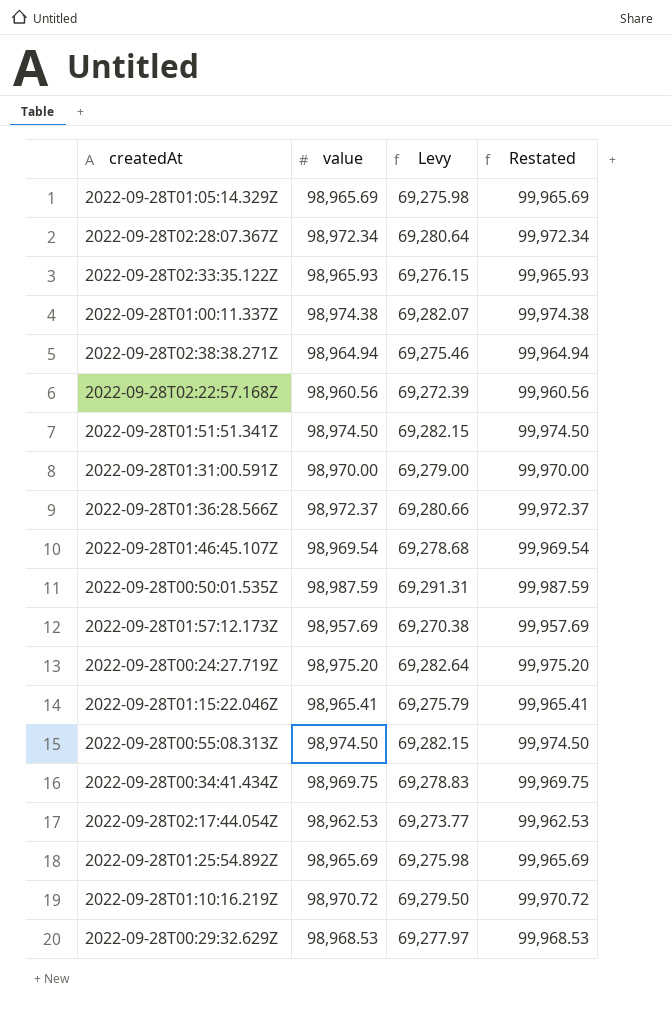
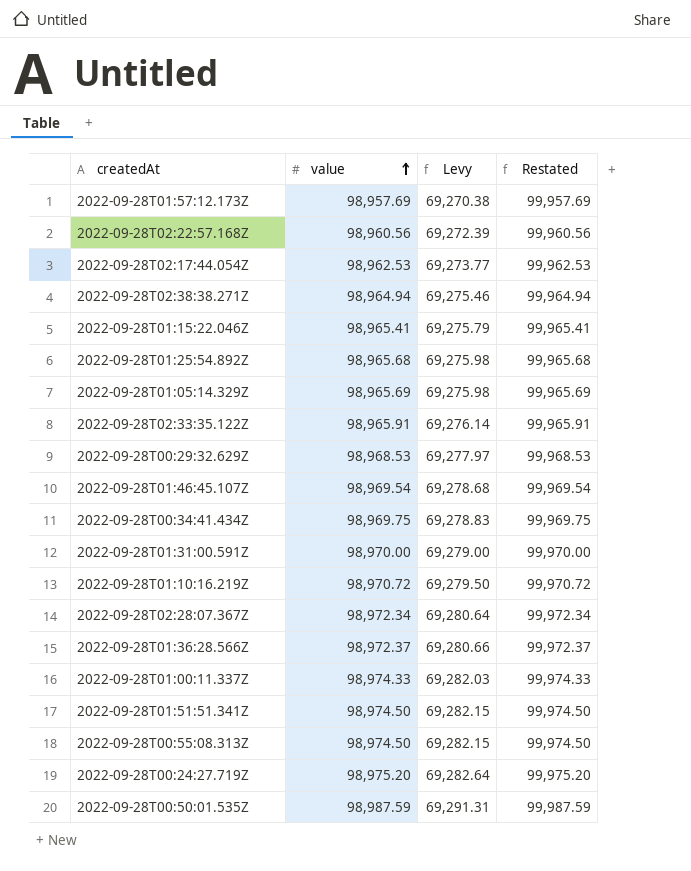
row order: none -> value ascending
2022-09-28T01:25:54.892Z | value: 98,965.69 -> 98,965.68
2022-09-28T01:25:54.892Z | Restated: 99,965.69 -> 99,965.68
2022-09-28T02:33:35.122Z | value: 98,965.93 -> 98,965.91
2022-09-28T02:33:35.122Z | Levy: 69,276.15 -> 69,276.14
2022-09-28T02:33:35.122Z | Restated: 99,965.93 -> 99,965.91
2022-09-28T01:00:11.337Z | value: 98,974.38 -> 98,974.33
2022-09-28T01:00:11.337Z | Levy: 69,282.07 -> 69,282.03
2022-09-28T01:00:11.337Z | Restated: 99,974.38 -> 99,974.33

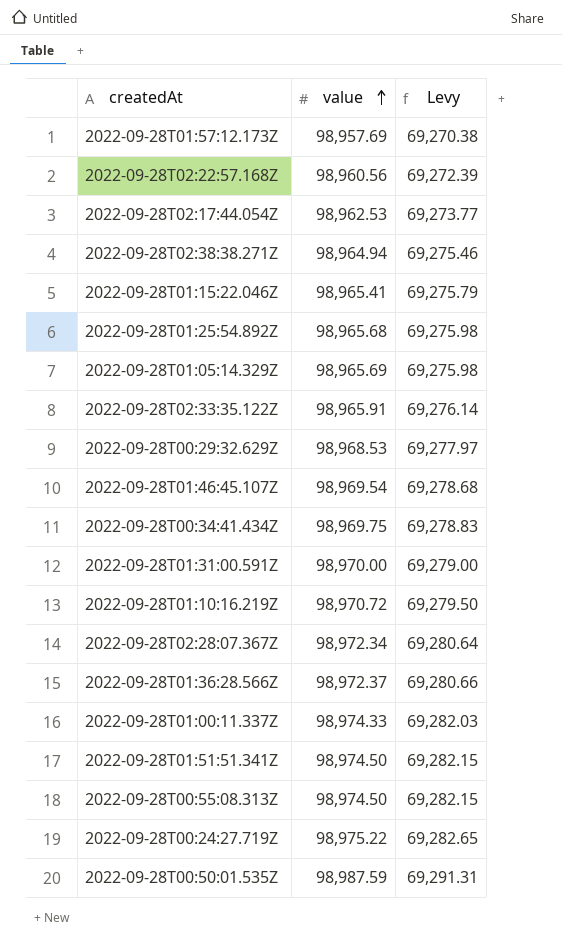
column Restated | formula: [value] + 1000 -> none
2022-09-28T00:24:27.719Z | value: 98,975.20 -> 98,975.22
2022-09-28T00:24:27.719Z | Levy: 69,282.64 -> 69,282.65

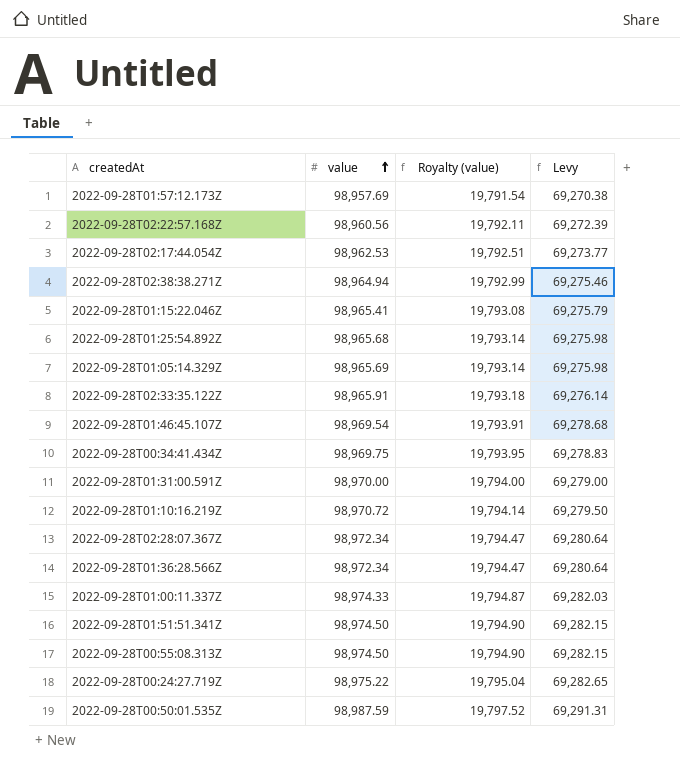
column Royalty (value) | formula: none -> [value] * 0.2
row 2022-09-28T00:29:32.629Z: 98,968.53 | 69,277.97 -> none
2022-09-28T01:36:28.566Z | value: 98,972.37 -> 98,972.34
2022-09-28T01:36:28.566Z | Levy: 69,280.66 -> 69,280.64

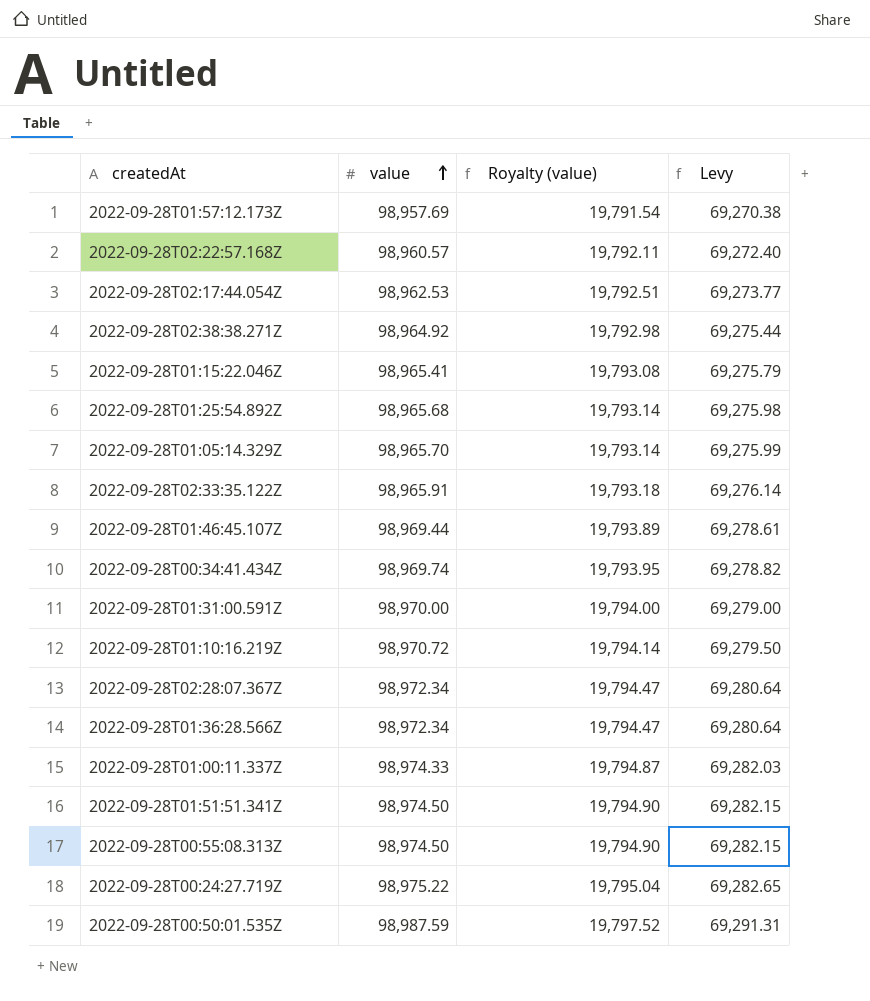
2022-09-28T02:22:57.168Z | value: 98,960.56 -> 98,960.57
2022-09-28T02:22:57.168Z | Levy: 69,272.39 -> 69,272.40
2022-09-28T02:38:38.271Z | value: 98,964.94 -> 98,964.92
2022-09-28T02:38:38.271Z | Royalty (value): 19,792.99 -> 19,792.98
2022-09-28T02:38:38.271Z | Levy: 69,275.46 -> 69,275.44
2022-09-28T01:05:14.329Z | value: 98,965.69 -> 98,965.70
2022-09-28T01:05:14.329Z | Levy: 69,275.98 -> 69,275.99
2022-09-28T01:46:45.107Z | value: 98,969.54 -> 98,969.44
2022-09-28T01:46:45.107Z | Royalty (value): 19,793.91 -> 19,793.89
2022-09-28T01:46:45.107Z | Levy: 69,278.68 -> 69,278.61
2022-09-28T00:34:41.434Z | value: 98,969.75 -> 98,969.74
2022-09-28T00:34:41.434Z | Levy: 69,278.83 -> 69,278.82

